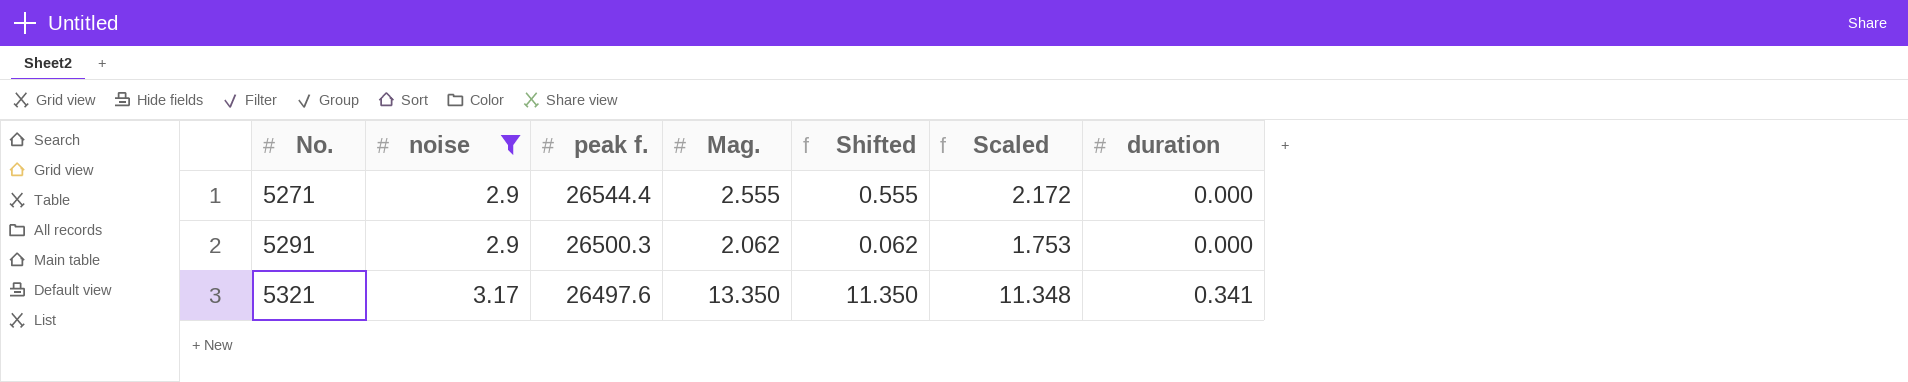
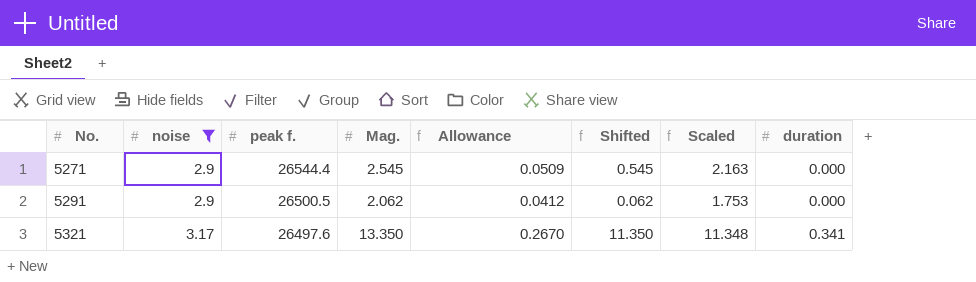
column Allowance | formula: none -> [Mag.] * 0.02
5271 | Mag.: 2.555 -> 2.545
5271 | Shifted: 0.555 -> 0.545
5271 | Scaled: 2.172 -> 2.163
5291 | peak f.: 26500.3 -> 26500.5

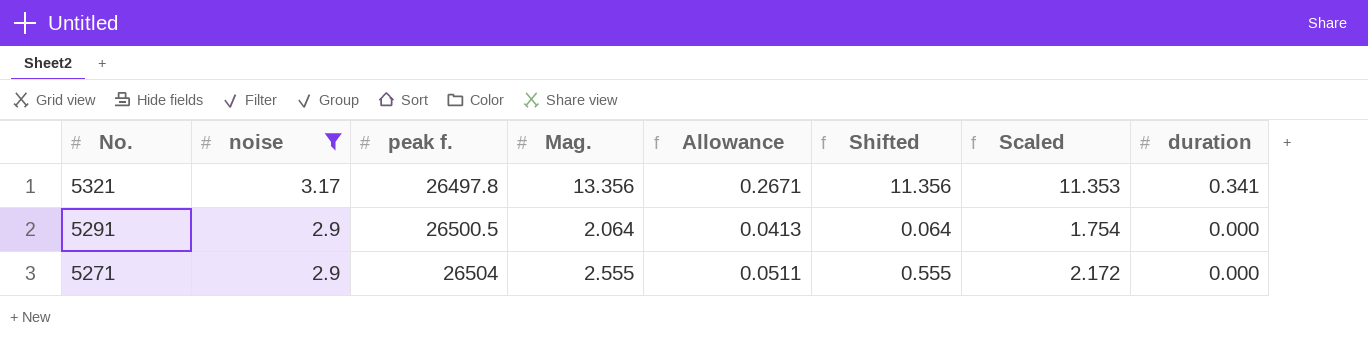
row order: No. ascending -> No. descending
5321 | peak f.: 26497.6 -> 26497.8
5321 | Mag.: 13.350 -> 13.356
5321 | Allowance: 0.2670 -> 0.2671
5321 | Shifted: 11.350 -> 11.356
5321 | Scaled: 11.348 -> 11.353
5291 | Mag.: 2.062 -> 2.064
5291 | Allowance: 0.0412 -> 0.0413
5291 | Shifted: 0.062 -> 0.064
5291 | Scaled: 1.753 -> 1.754
5271 | peak f.: 26544.4 -> 26504
5271 | Mag.: 2.545 -> 2.555
5271 | Allowance: 0.0509 -> 0.0511
5271 | Shifted: 0.545 -> 0.555
5271 | Scaled: 2.163 -> 2.172

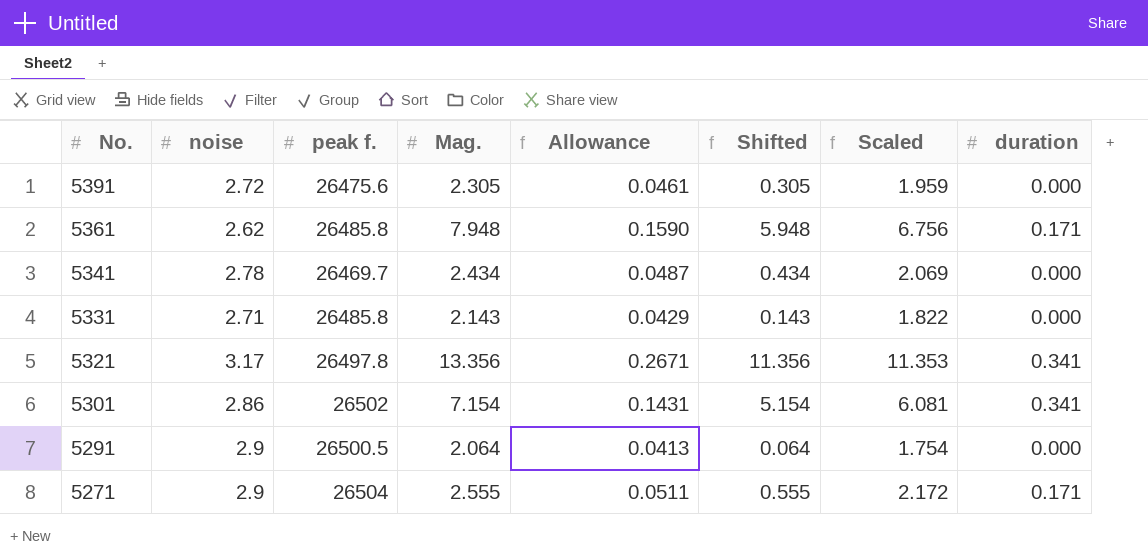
filter: noise >= 2.9 -> none
5271 | duration: 0.000 -> 0.171

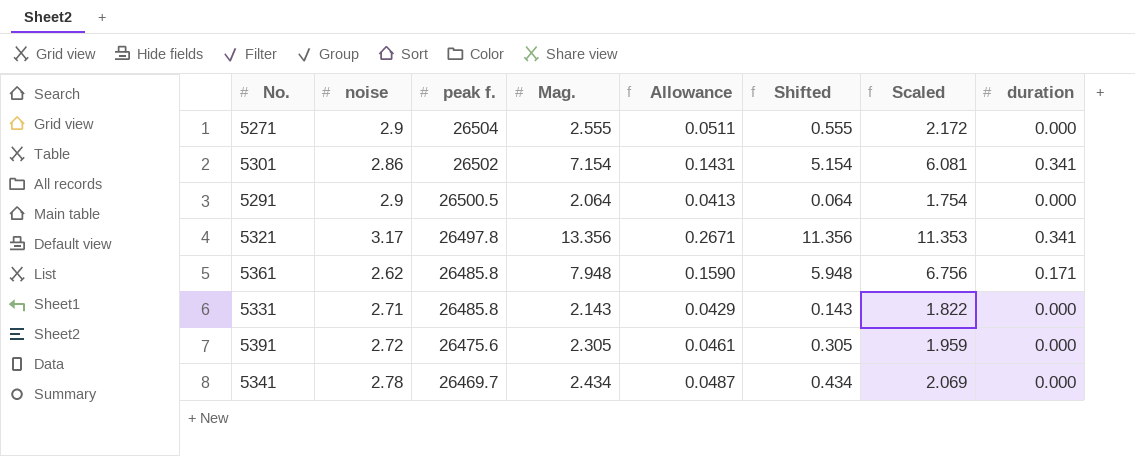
row order: No. descending -> peak f. descending
5271 | duration: 0.171 -> 0.000

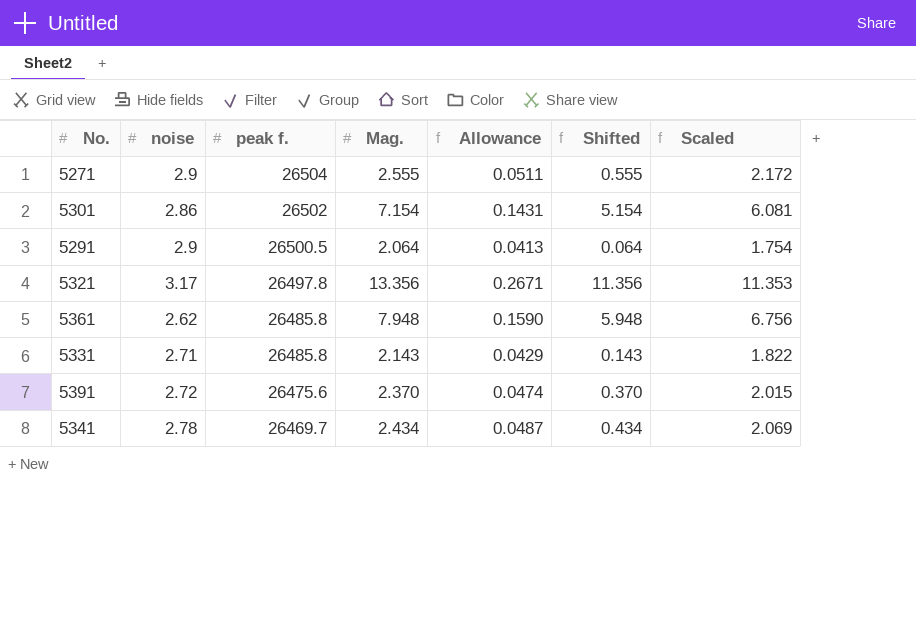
column duration | position: 8 -> none
5391 | Mag.: 2.305 -> 2.370
5391 | Allowance: 0.0461 -> 0.0474
5391 | Shifted: 0.305 -> 0.370
5391 | Scaled: 1.959 -> 2.015

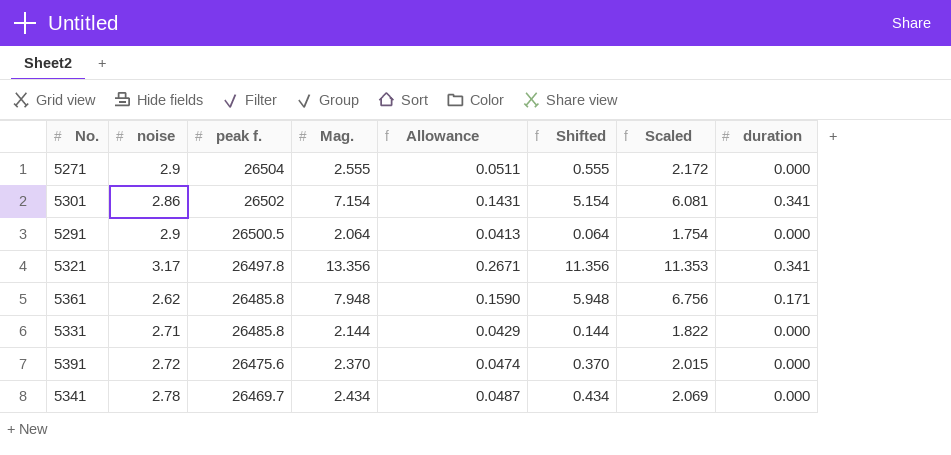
column duration | position: none -> 8
5331 | Mag.: 2.143 -> 2.144
5331 | Shifted: 0.143 -> 0.144

